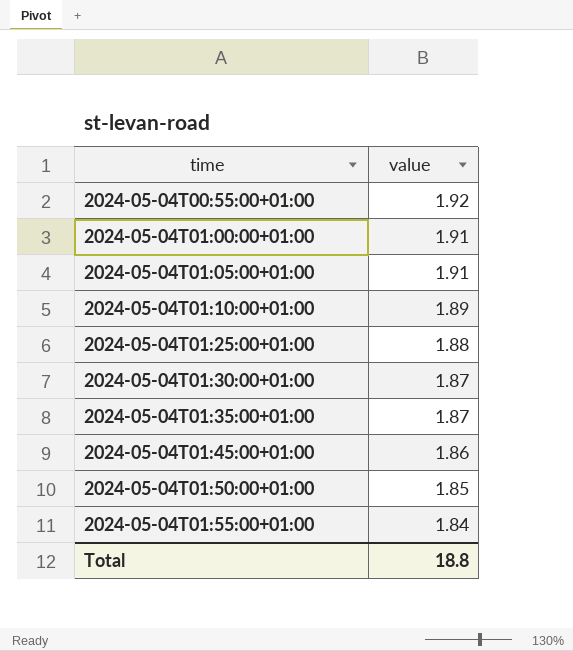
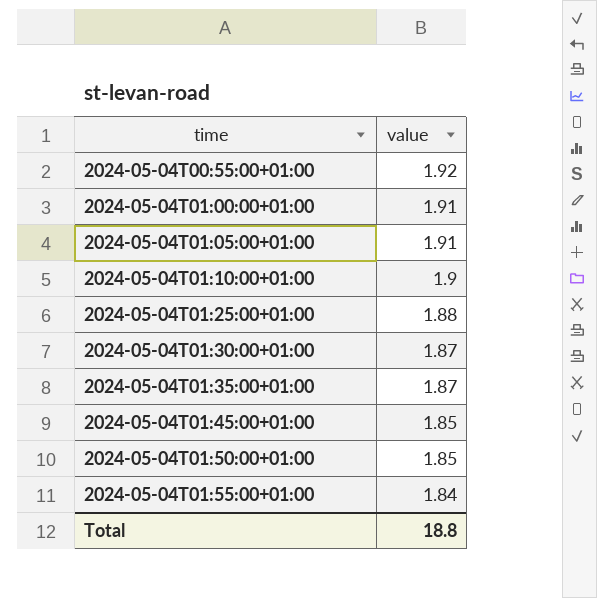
2024-05-04T01:10:00+01:00 | value: 1.89 -> 1.9
2024-05-04T01:45:00+01:00 | value: 1.86 -> 1.85

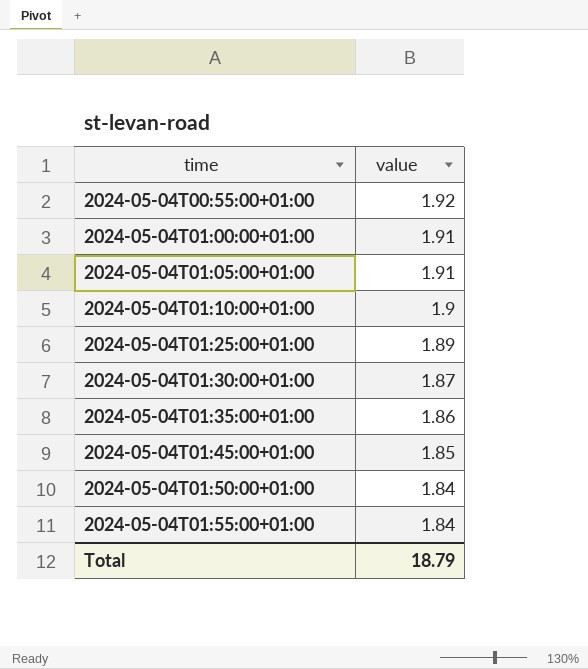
2024-05-04T01:25:00+01:00 | value: 1.88 -> 1.89
2024-05-04T01:35:00+01:00 | value: 1.87 -> 1.86
2024-05-04T01:50:00+01:00 | value: 1.85 -> 1.84
Total | value: 18.8 -> 18.79

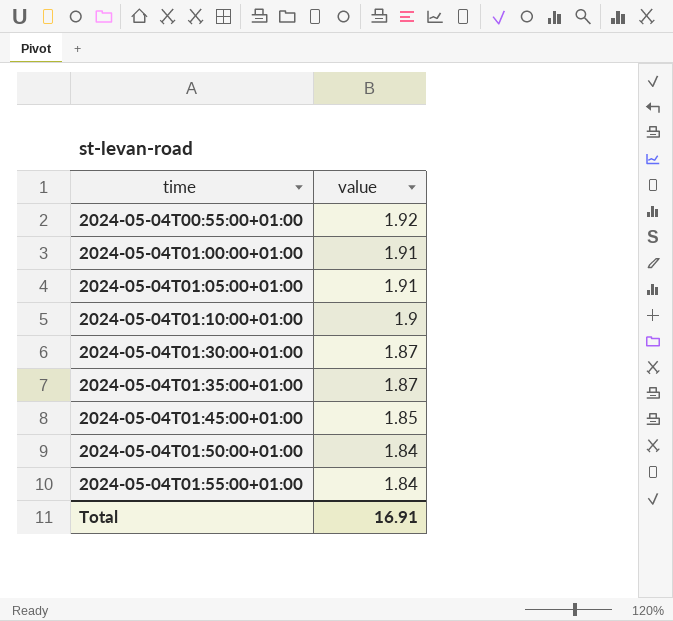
row 2024-05-04T01:25:00+01:00: 1.89 -> none
2024-05-04T01:35:00+01:00 | value: 1.86 -> 1.87
Total | value: 18.79 -> 16.91

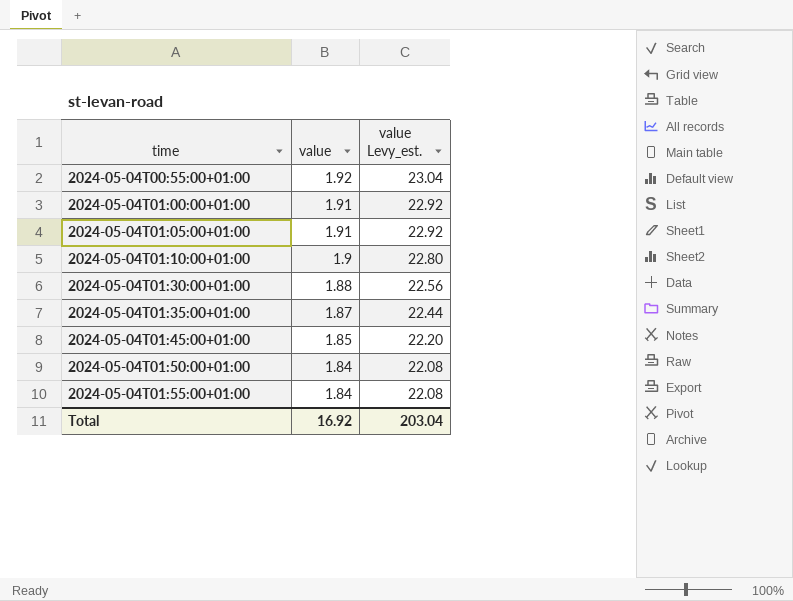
column value Levy_est. | formula: none -> [value] * 12
2024-05-04T01:30:00+01:00 | value: 1.87 -> 1.88
Total | value: 16.91 -> 16.92

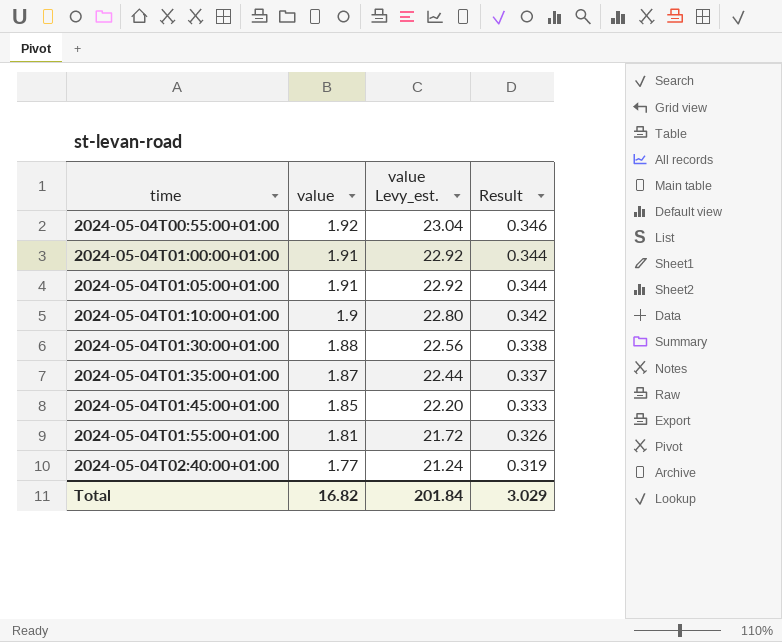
column Result | formula: none -> [value] * 0.18
row 2024-05-04T01:50:00+01:00: 1.84 | 22.08 -> none
2024-05-04T01:55:00+01:00 | value: 1.84 -> 1.81
2024-05-04T01:55:00+01:00 | value Levy_est.: 22.08 -> 21.72
row 2024-05-04T02:40:00+01:00: none -> 1.77 | 21.24 | 0.319
Total | value: 16.92 -> 16.82
Total | value Levy_est.: 203.04 -> 201.84

